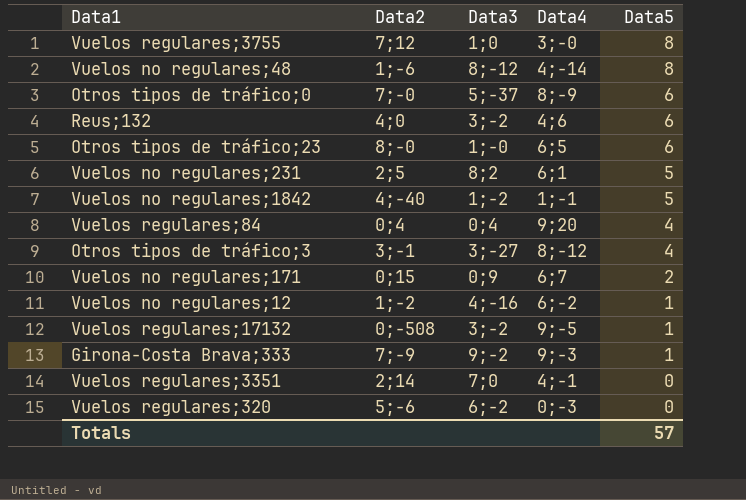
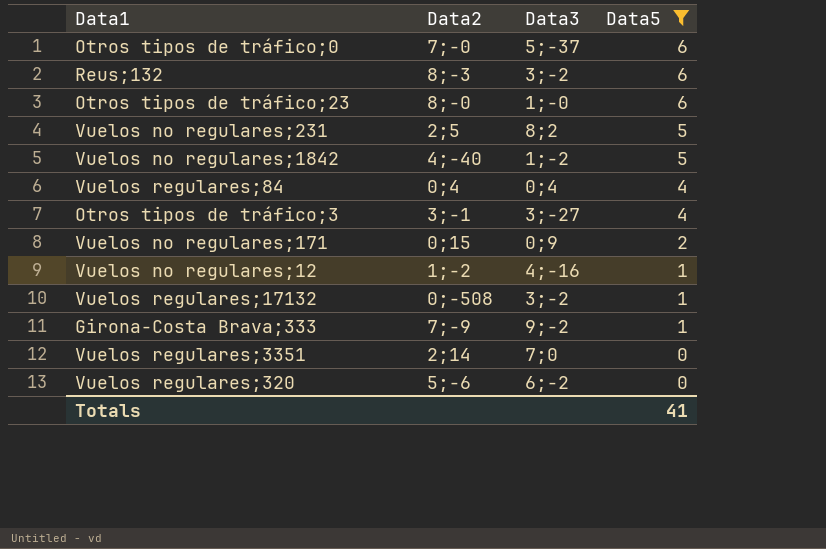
filter: none -> Data5 != 8
column Data4 | position: 4 -> none
Reus;132 | Data2: 4;0 -> 8;-3
Totals | Data5: 57 -> 41

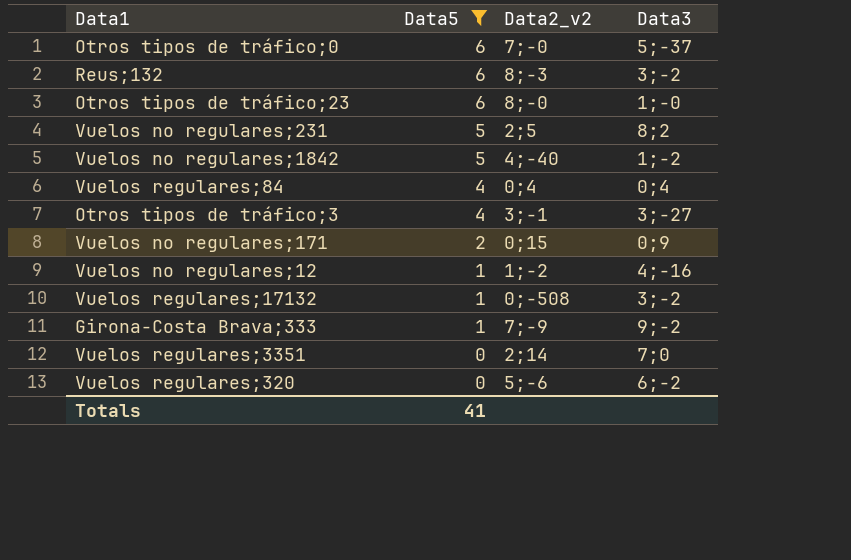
column Data5 | position: 4 -> 2
column name: Data2 -> Data2_v2

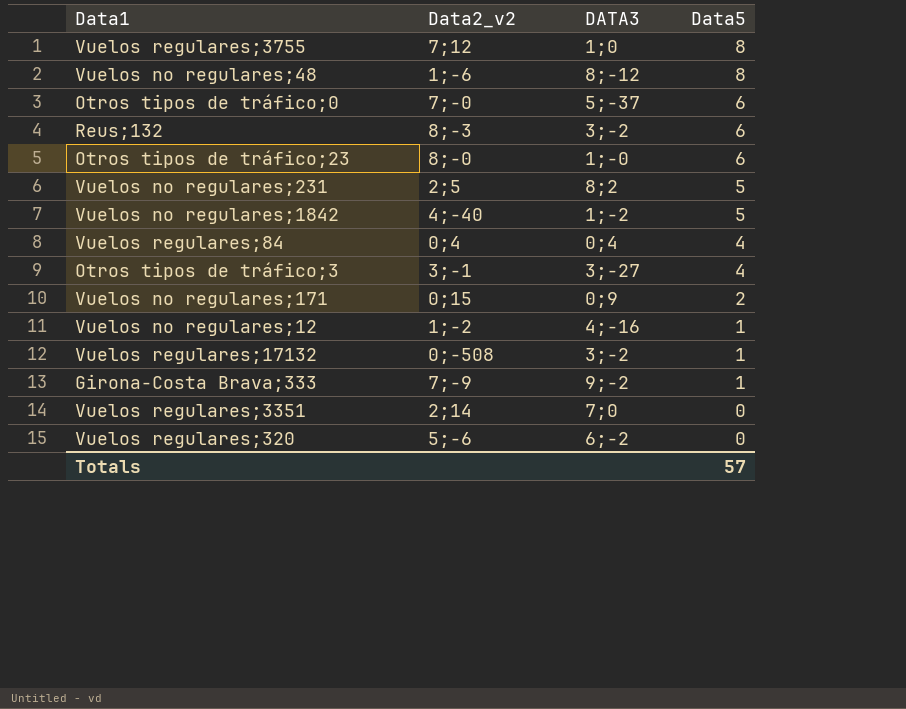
filter: Data5 != 8 -> none
column name: Data3 -> DATA3
column Data5 | position: 2 -> 4
Totals | Data5: 41 -> 57

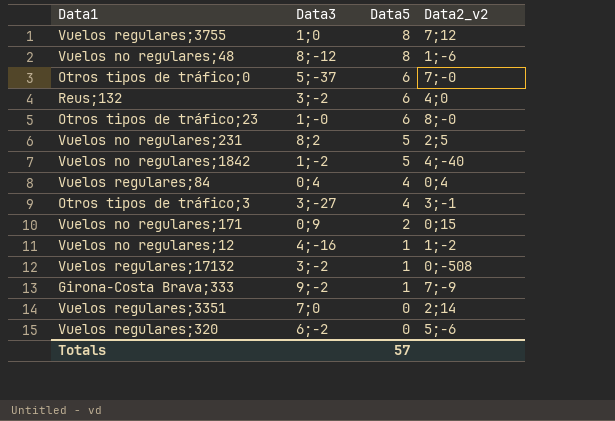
column name: DATA3 -> Data3
column Data2_v2 | position: 2 -> 4
Reus;132 | Data2_v2: 8;-3 -> 4;0

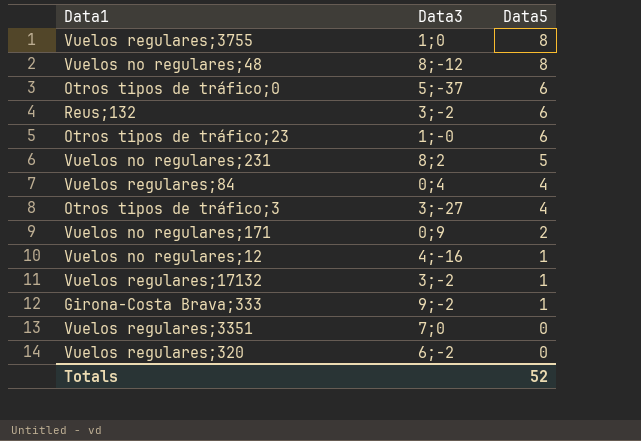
column Data2_v2 | position: 4 -> none
row Vuelos no regulares;1842: 1;-2 | 5 | 4;-40 -> none
Totals | Data5: 57 -> 52

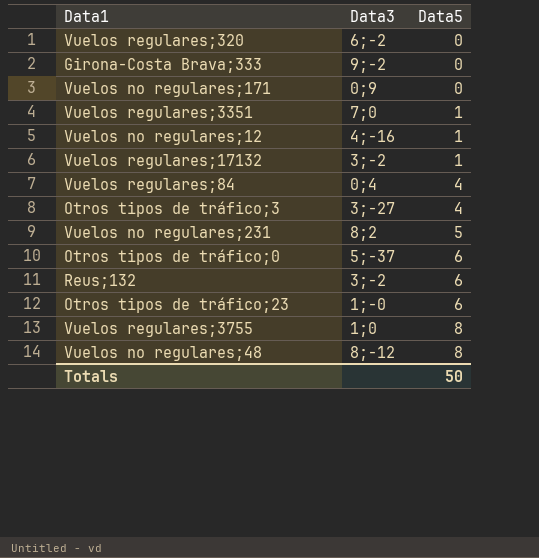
row order: Data5 descending -> Data5 ascending
Girona-Costa Brava;333 | Data5: 1 -> 0
Vuelos no regulares;171 | Data5: 2 -> 0
Vuelos regulares;3351 | Data5: 0 -> 1
Totals | Data5: 52 -> 50

